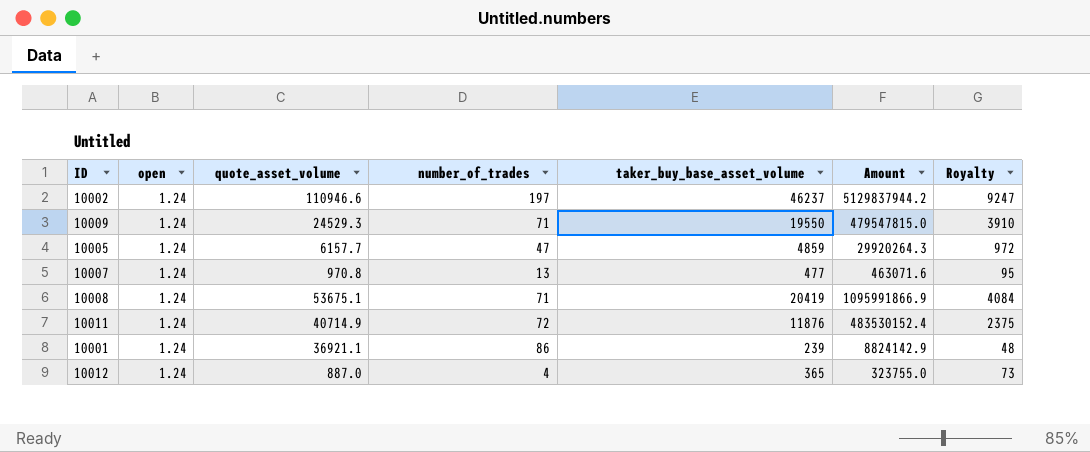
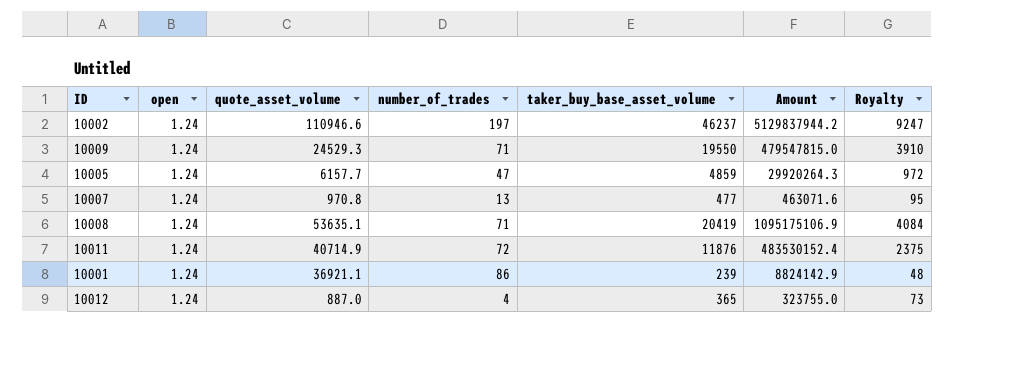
10008 | quote_asset_volume: 53675.1 -> 53635.1
10008 | Amount: 1095991866.9 -> 1095175106.9

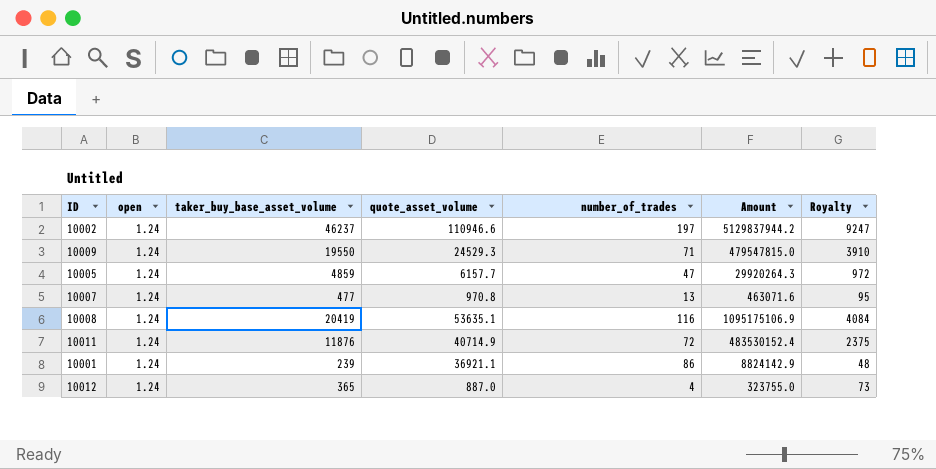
column taker_buy_base_asset_volume | position: 5 -> 3
10008 | number_of_trades: 71 -> 116

